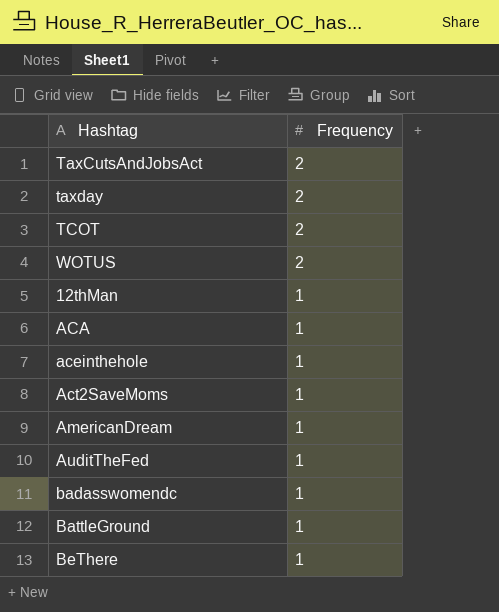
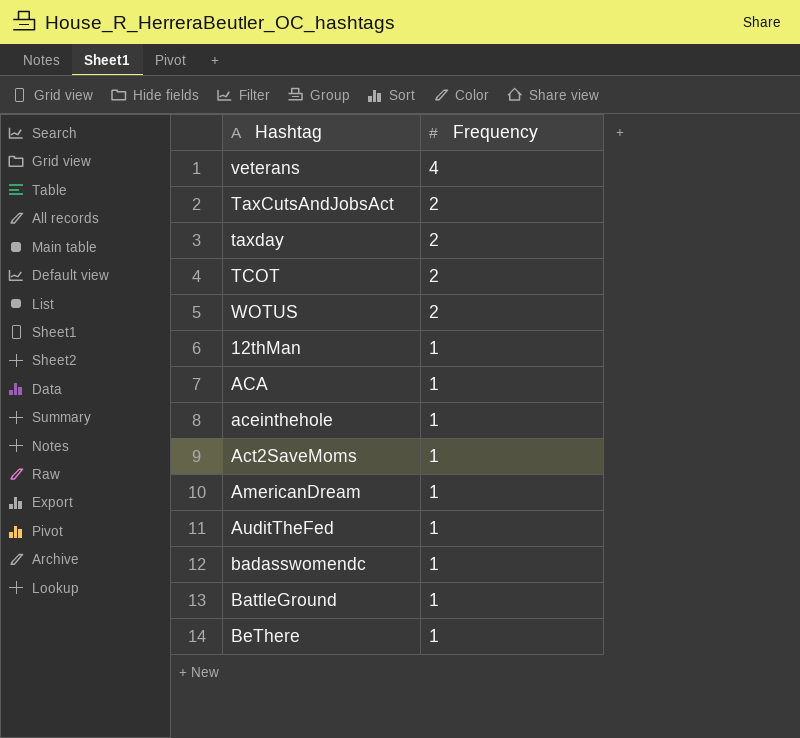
row veterans: none -> 4

